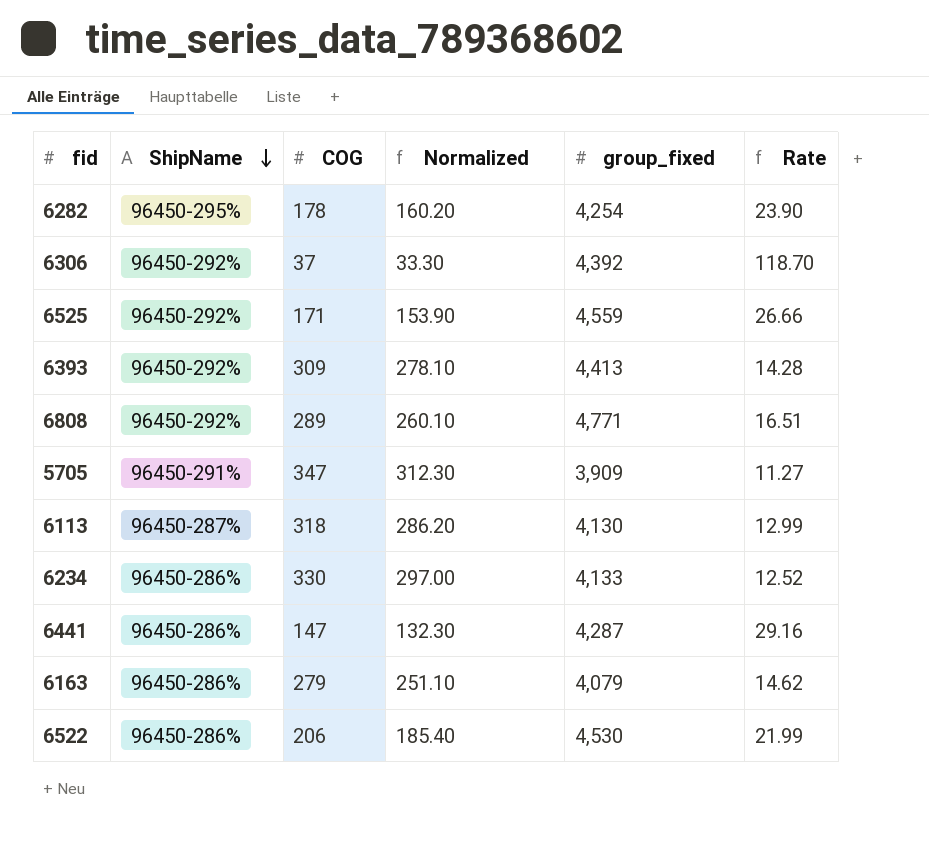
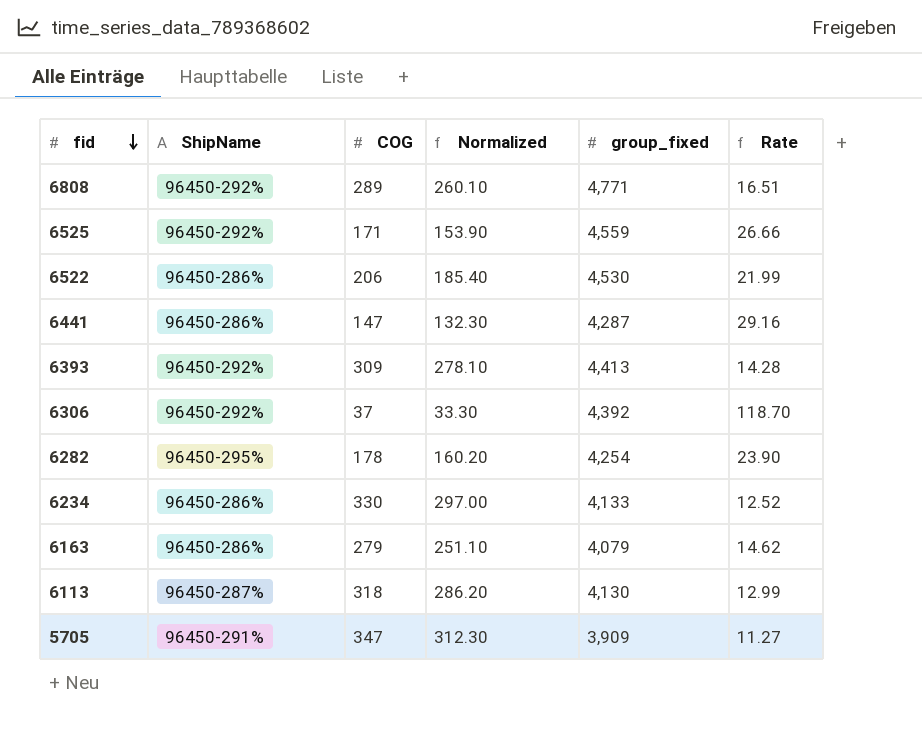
row order: ShipName descending -> fid descending

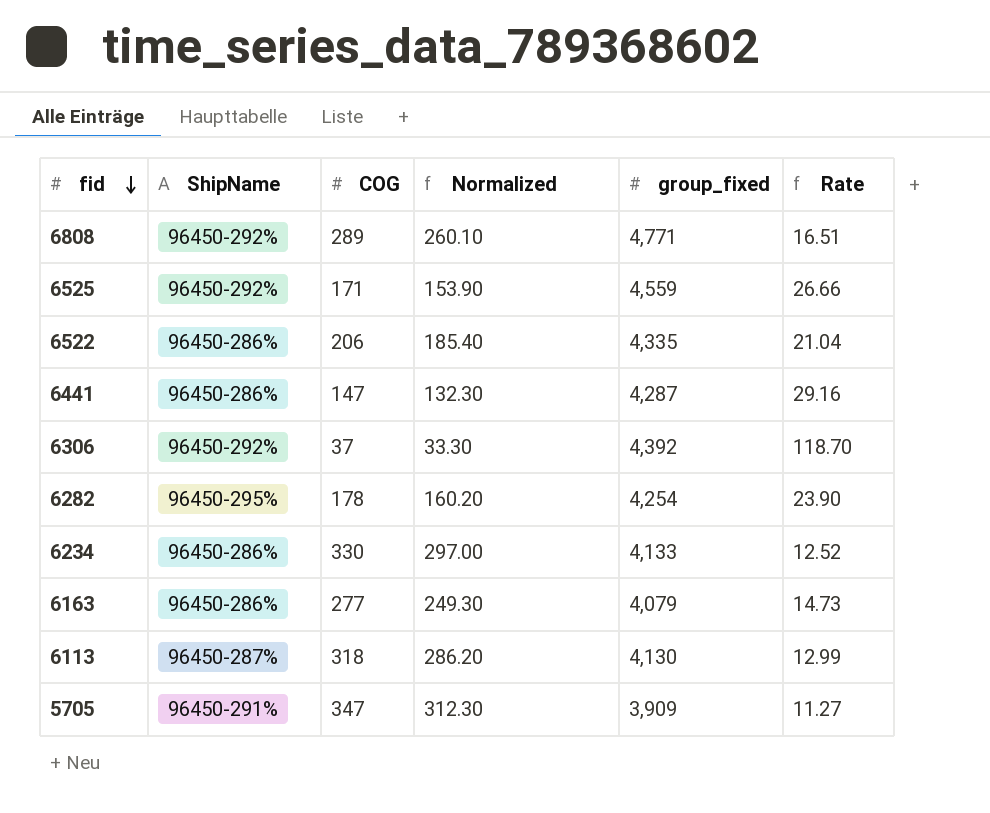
row 6393: 96450-292% | 309 | 278.10 | 4,413 | 14.28 -> none
6522 | group_fixed: 4,530 -> 4,335
6522 | Rate: 21.99 -> 21.04
6163 | COG: 279 -> 277
6163 | Normalized: 251.10 -> 249.30
6163 | Rate: 14.62 -> 14.73

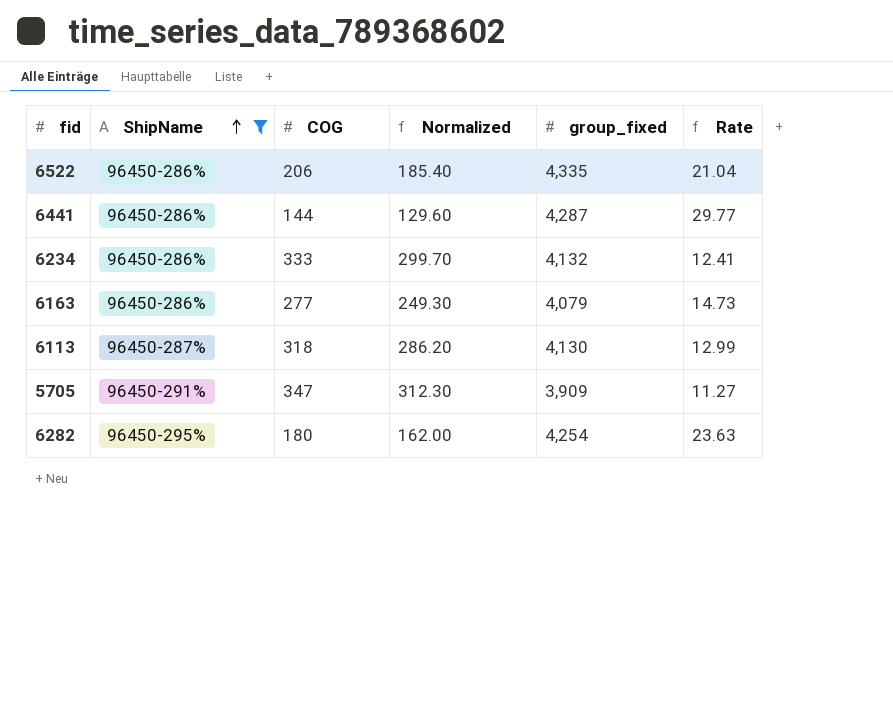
filter: none -> ShipName != 96450-292%
row order: fid descending -> ShipName ascending
6441 | COG: 147 -> 144
6441 | Normalized: 132.30 -> 129.60
6441 | Rate: 29.16 -> 29.77
6234 | COG: 330 -> 333
6234 | Normalized: 297.00 -> 299.70
6234 | group_fixed: 4,133 -> 4,132
6234 | Rate: 12.52 -> 12.41
6282 | COG: 178 -> 180
6282 | Normalized: 160.20 -> 162.00
6282 | Rate: 23.90 -> 23.63

